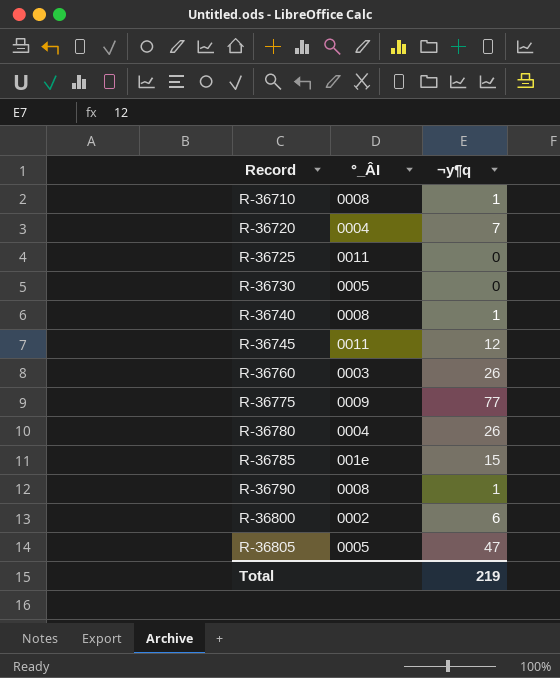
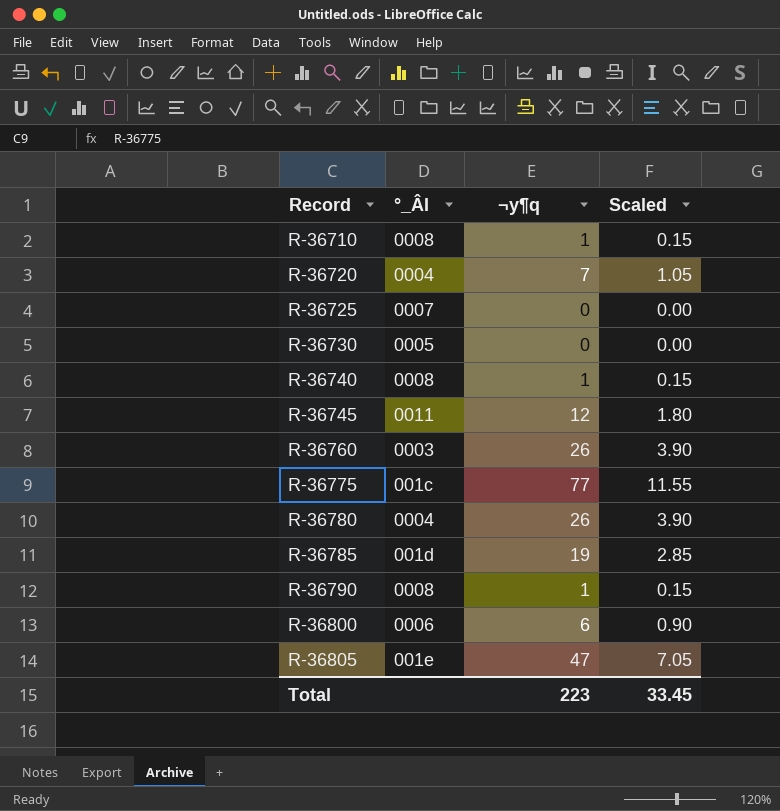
column Scaled | formula: none -> [¬y¶q] * 0.15
R-36725 | °_ÂI: 0011 -> 0007
R-36775 | °_ÂI: 0009 -> 001c
R-36785 | °_ÂI: 001e -> 001d
R-36785 | ¬y¶q: 15 -> 19
R-36800 | °_ÂI: 0002 -> 0006
R-36805 | °_ÂI: 0005 -> 001e
Total | ¬y¶q: 219 -> 223

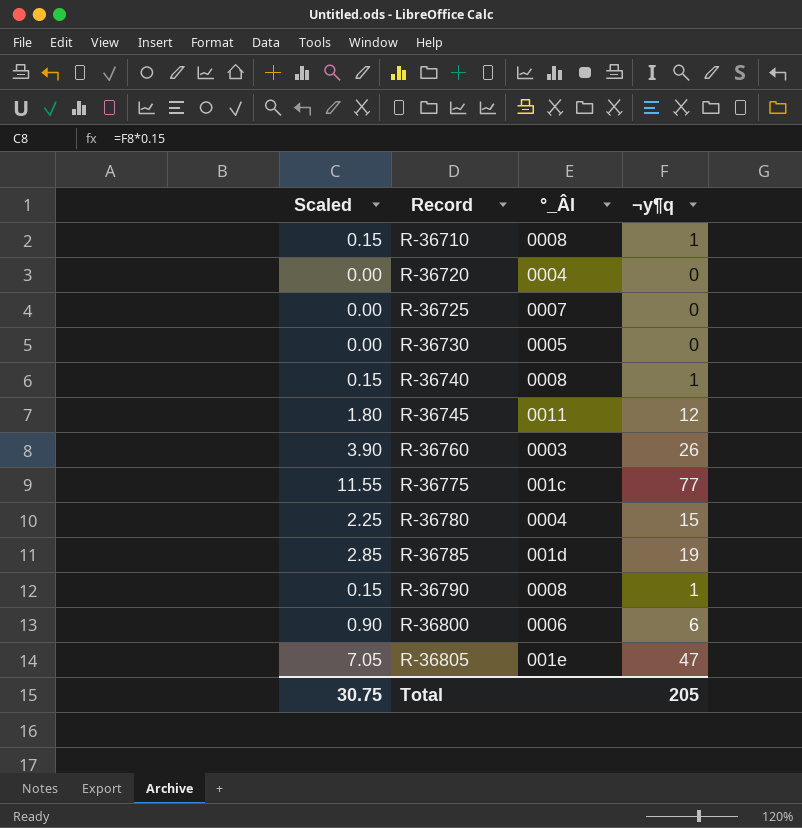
column Scaled | position: 4 -> 1
R-36720 | Scaled: 1.05 -> 0.00
R-36720 | ¬y¶q: 7 -> 0
R-36780 | Scaled: 3.90 -> 2.25
R-36780 | ¬y¶q: 26 -> 15
Total | Scaled: 33.45 -> 30.75
Total | ¬y¶q: 223 -> 205

